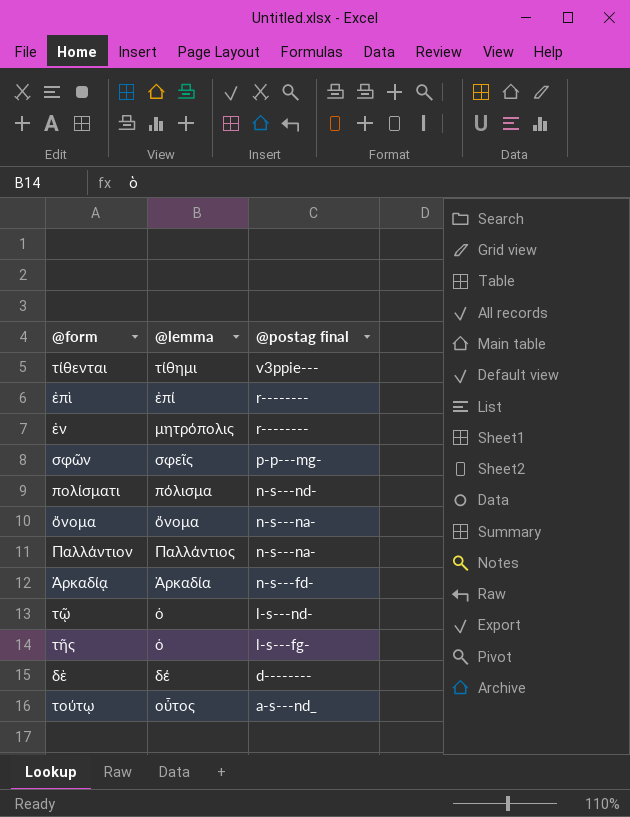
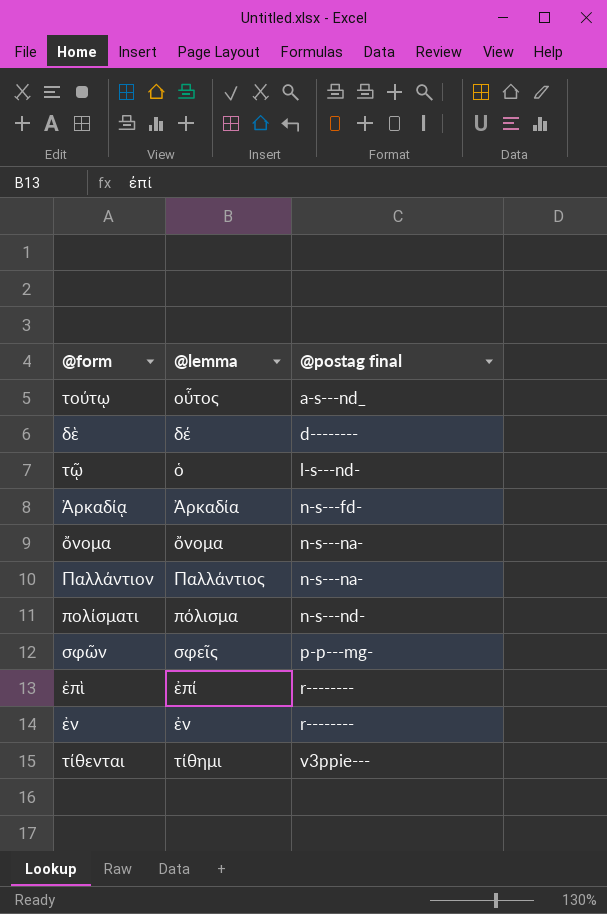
row order: @postag final descending -> @postag final ascending
row τῆς: ὁ | l-s---fg- -> none
ἐν | @lemma: μητρόπολις -> ἐν

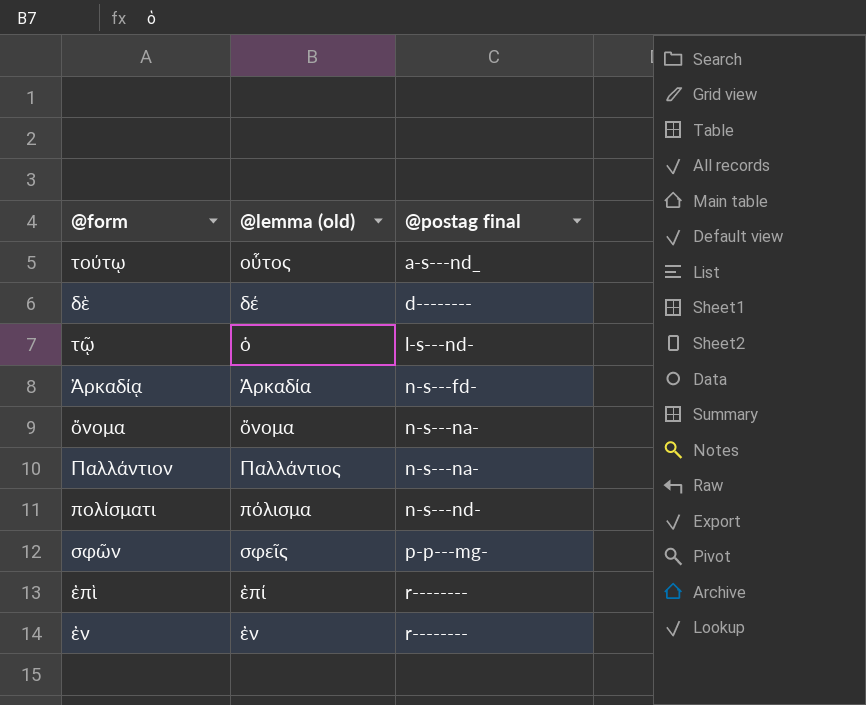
column name: @lemma -> @lemma (old)
row τίθενται: τίθημι | v3ppie--- -> none

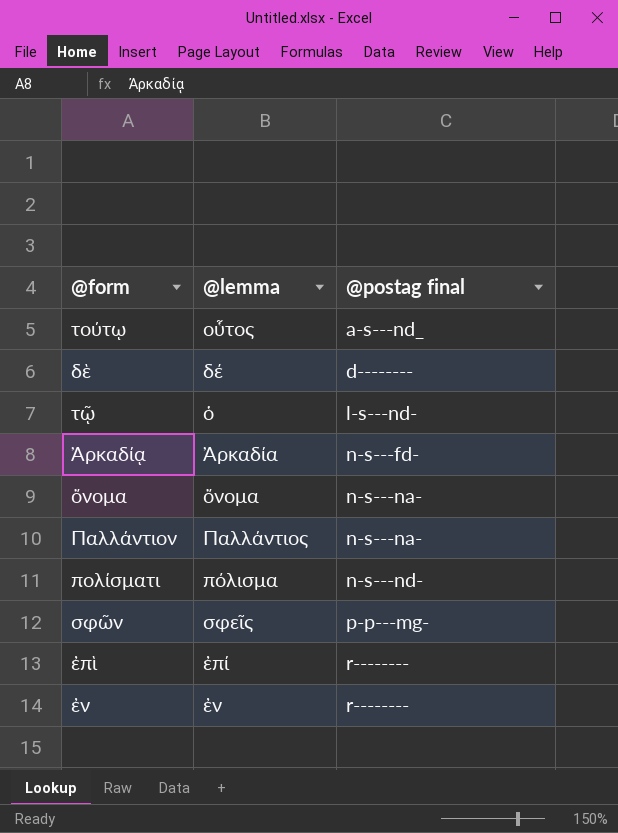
column name: @lemma (old) -> @lemma

